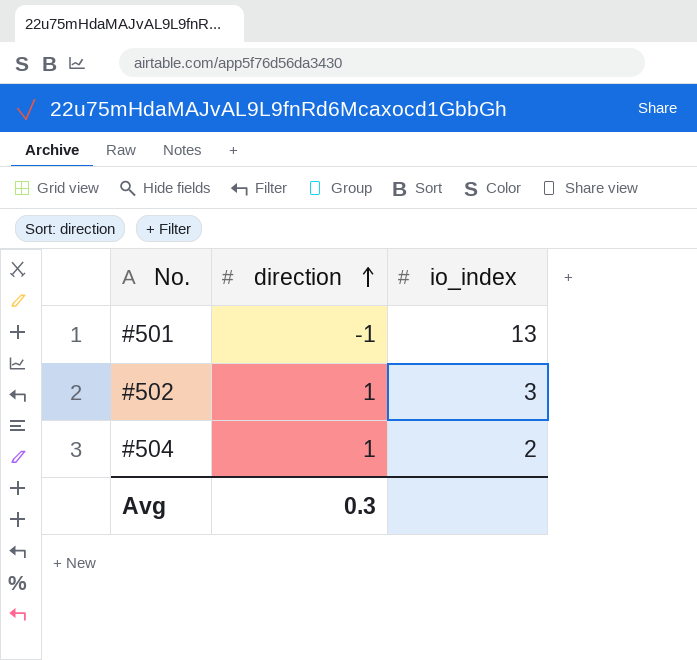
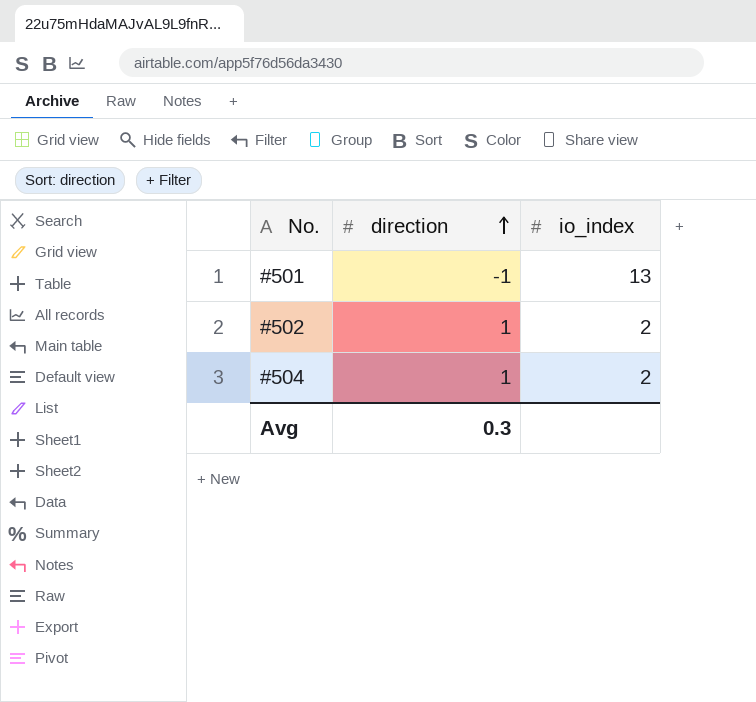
#502 | io_index: 3 -> 2

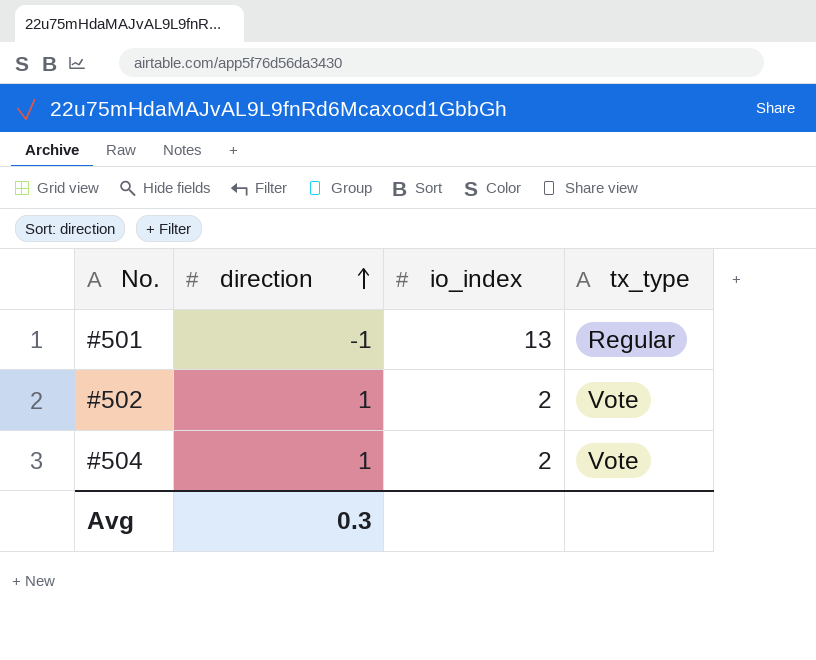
column tx_type | position: none -> 4

